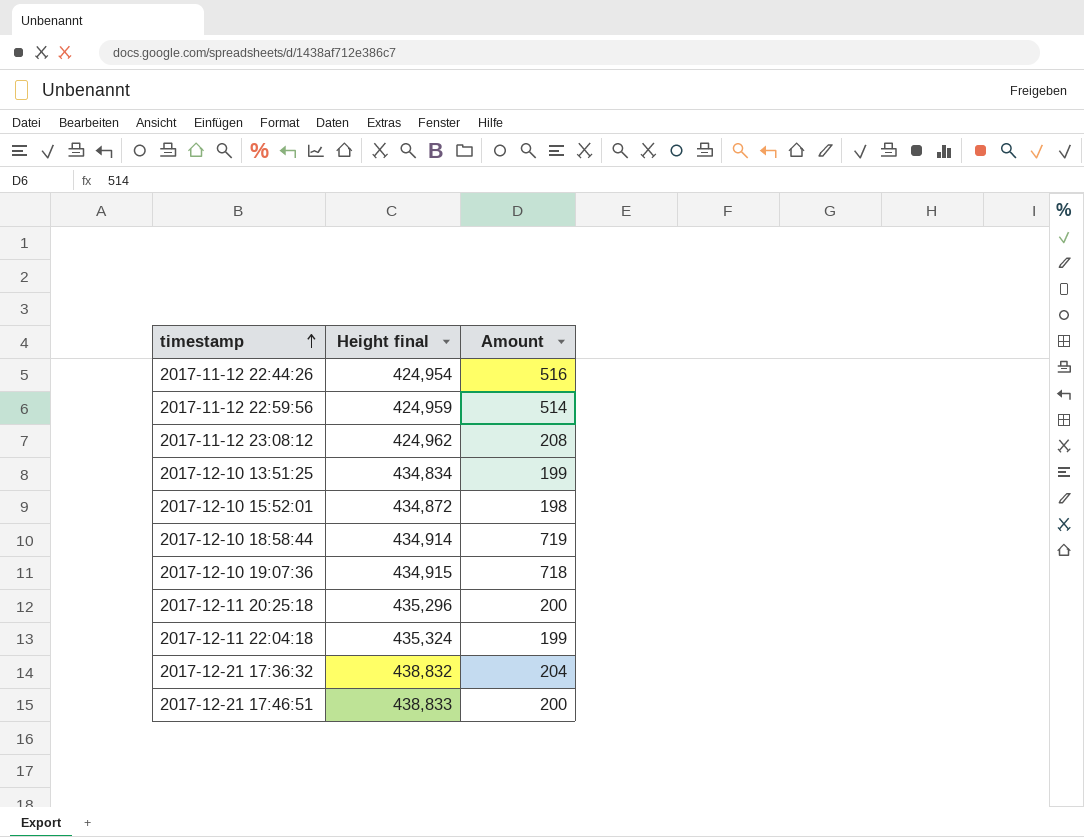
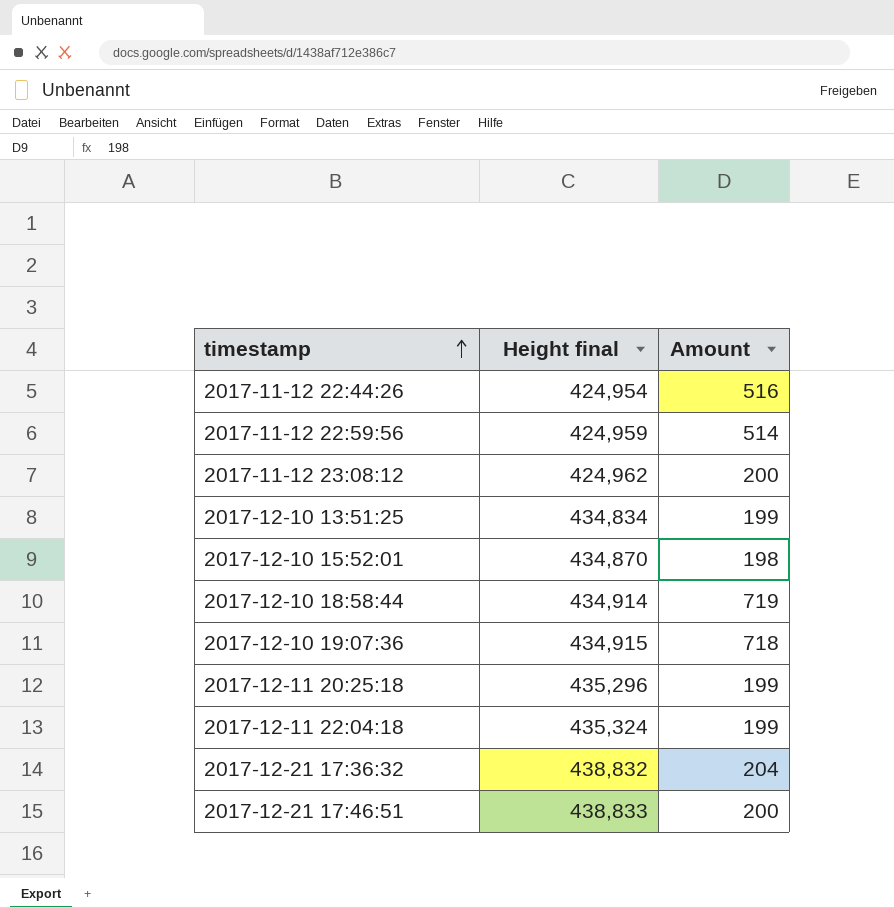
2017-11-12 23:08:12 | Amount: 208 -> 200
2017-12-10 15:52:01 | Height final: 434,872 -> 434,870
2017-12-11 20:25:18 | Amount: 200 -> 199

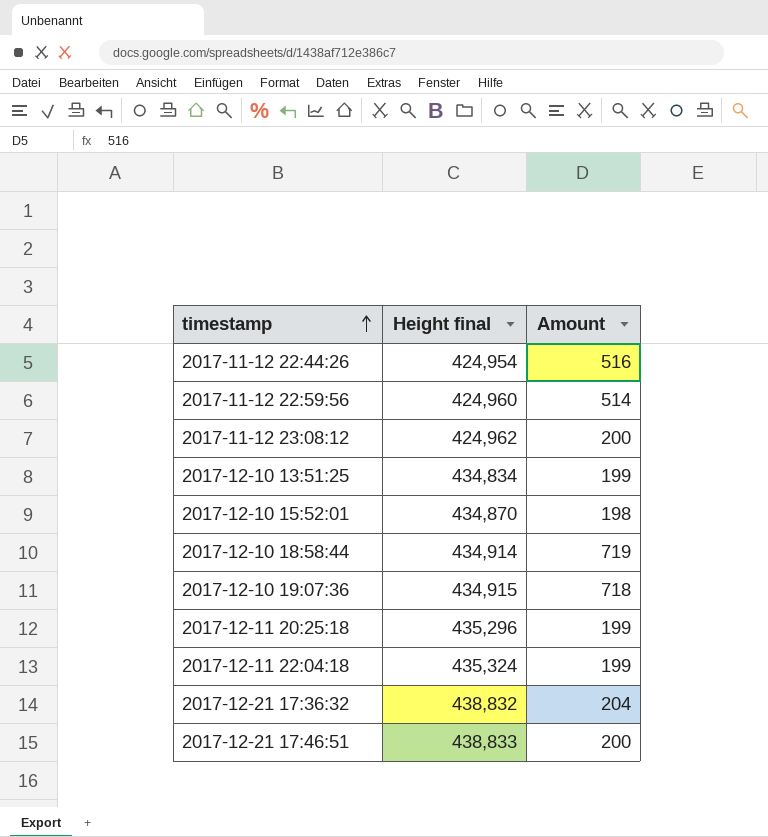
2017-11-12 22:59:56 | Height final: 424,959 -> 424,960

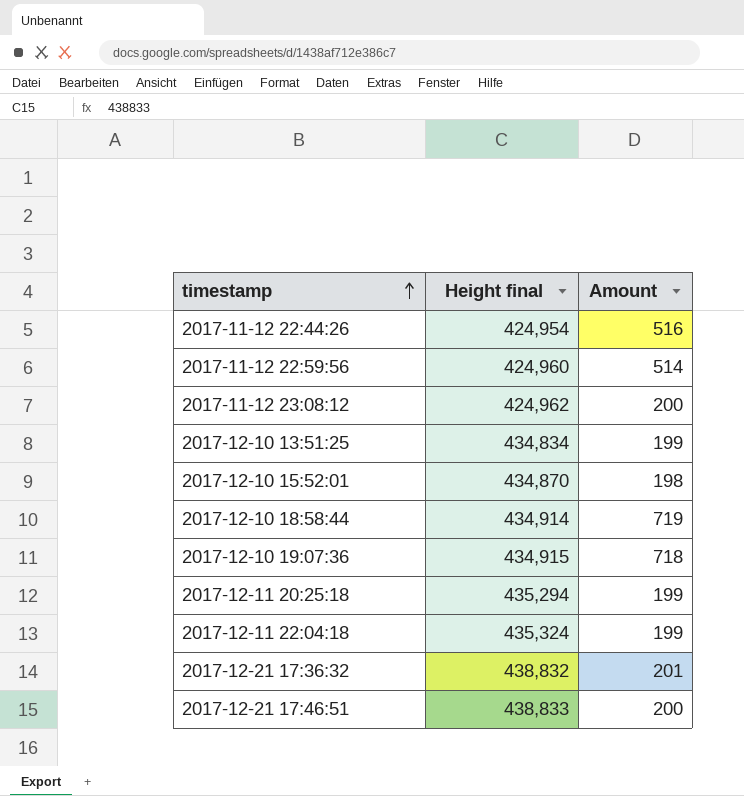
2017-12-11 20:25:18 | Height final: 435,296 -> 435,294
2017-12-21 17:36:32 | Amount: 204 -> 201

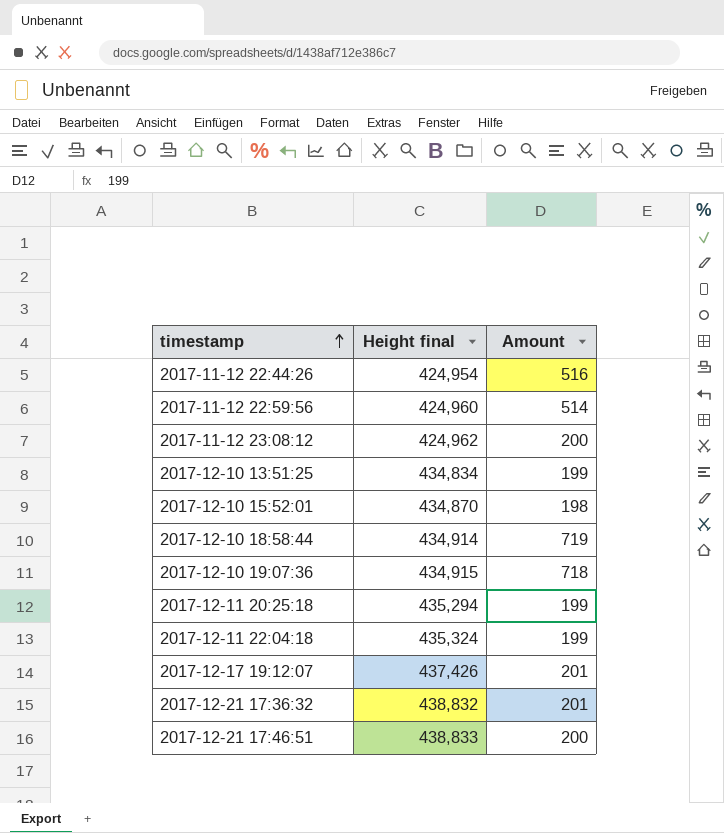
row 2017-12-17 19:12:07: none -> 437,426 | 201

